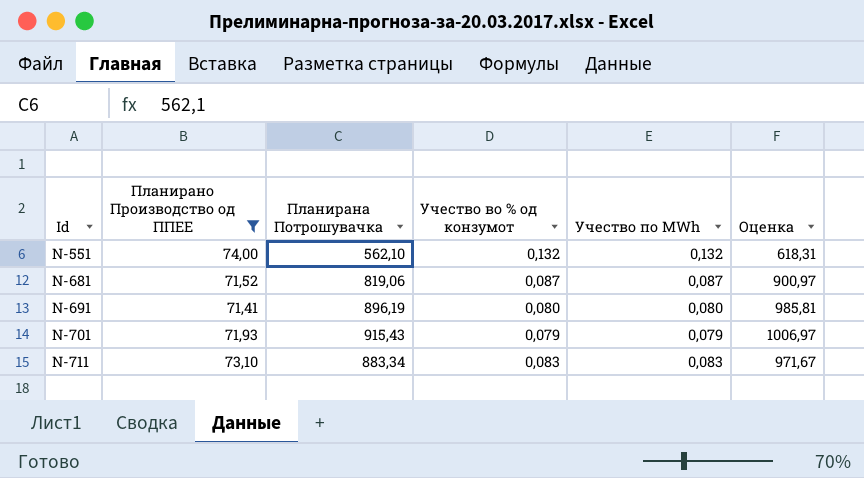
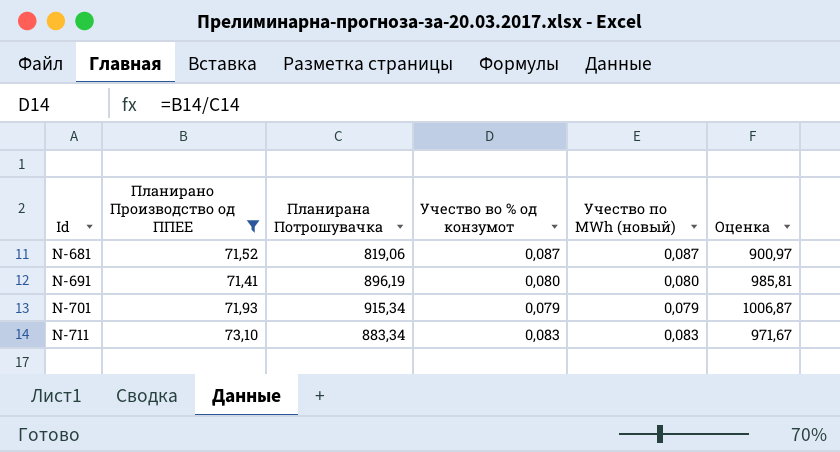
column name: Учество по MWh -> Учество по MWh (новый)
row N-551: 74,00 | 562,10 | 0,132 | 0,132 | 618,31 -> none
N-701 | Планирана Потрошувачка: 915,43 -> 915,34
N-701 | Оценка: 1006,97 -> 1006,87

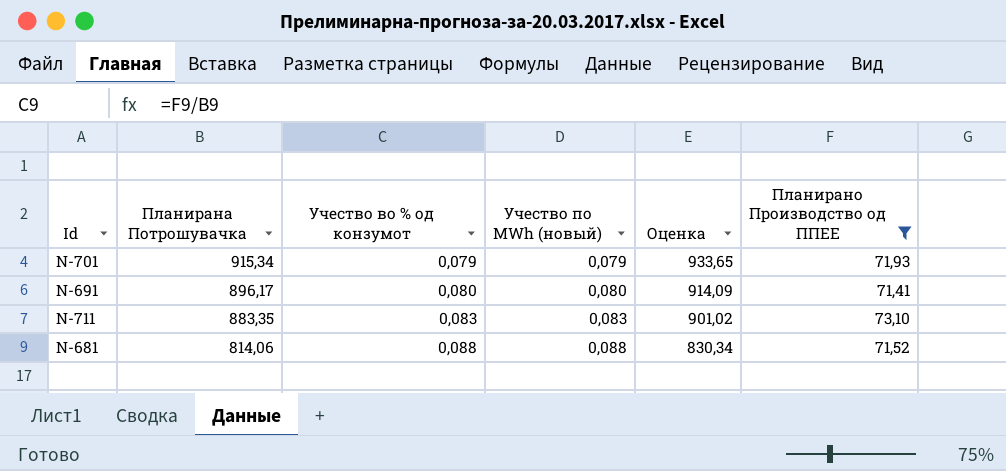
row order: Id ascending -> Планирана Потрошувачка descending
column Оценка | formula: [Планирана Потрошувачка] * 1,1 -> [Планирана Потрошувачка] * 1,02
column Планирано Производство од ППЕЕ | position: 2 -> 6
N-691 | Планирана Потрошувачка: 896,19 -> 896,17
N-711 | Планирана Потрошувачка: 883,34 -> 883,35
N-681 | Планирана Потрошувачка: 819,06 -> 814,06
N-681 | Учество во % од конзумот: 0,087 -> 0,088
N-681 | Учество по MWh (новый): 0,087 -> 0,088

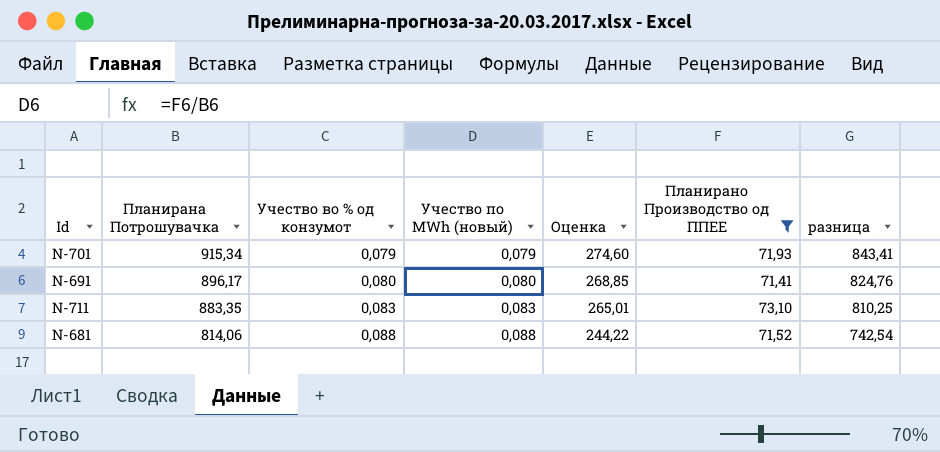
column Оценка | formula: [Планирана Потрошувачка] * 1,02 -> [Планирана Потрошувачка] * 0,3
column разница | formula: none -> [Планирана Потрошувачка] - [Планирано Производство од ППЕЕ]

